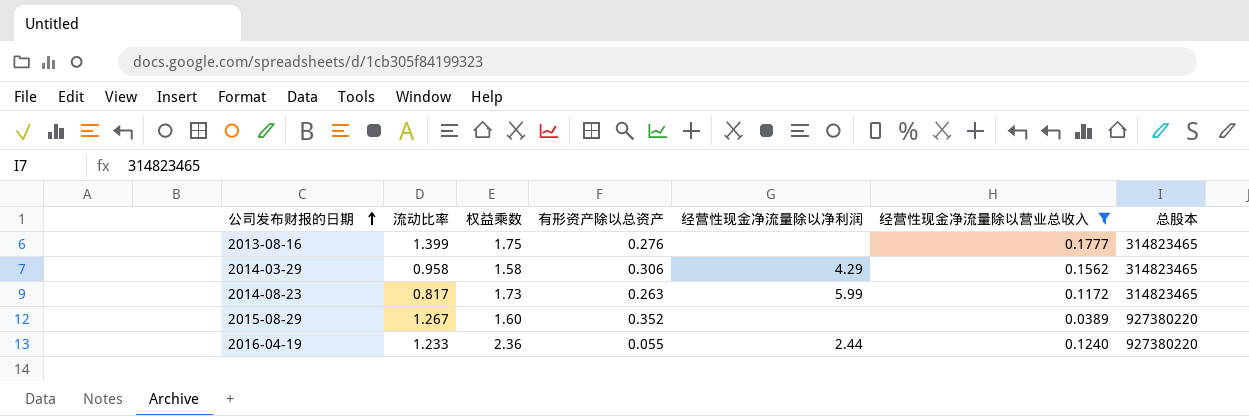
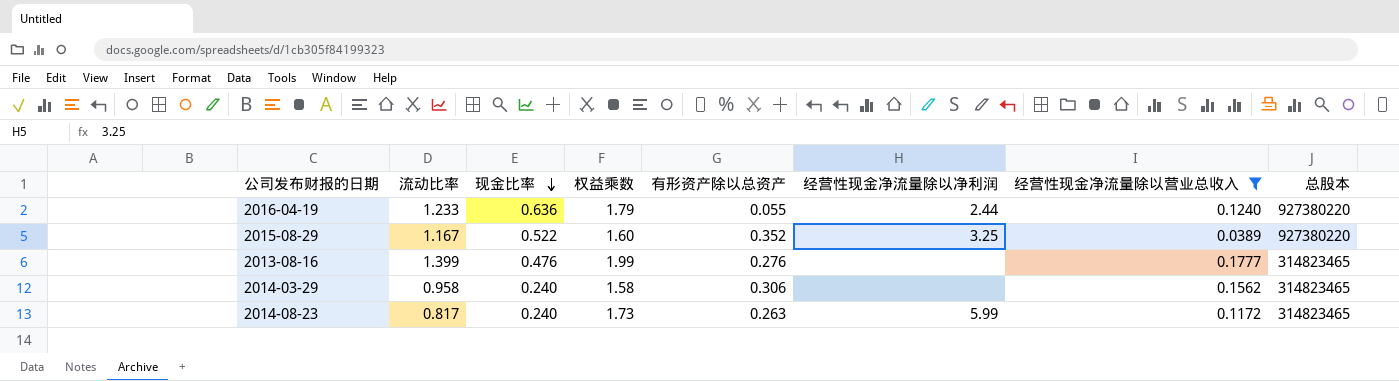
row order: 公司发布财报的日期 ascending -> 现金比率 descending
column 现金比率 | position: none -> 3
2016-04-19 | 权益乘数: 2.36 -> 1.79
2015-08-29 | 流动比率: 1.267 -> 1.167
2015-08-29 | 经营性现金净流量除以净利润: none -> 3.25
2013-08-16 | 权益乘数: 1.75 -> 1.99
2014-03-29 | 经营性现金净流量除以净利润: 4.29 -> none

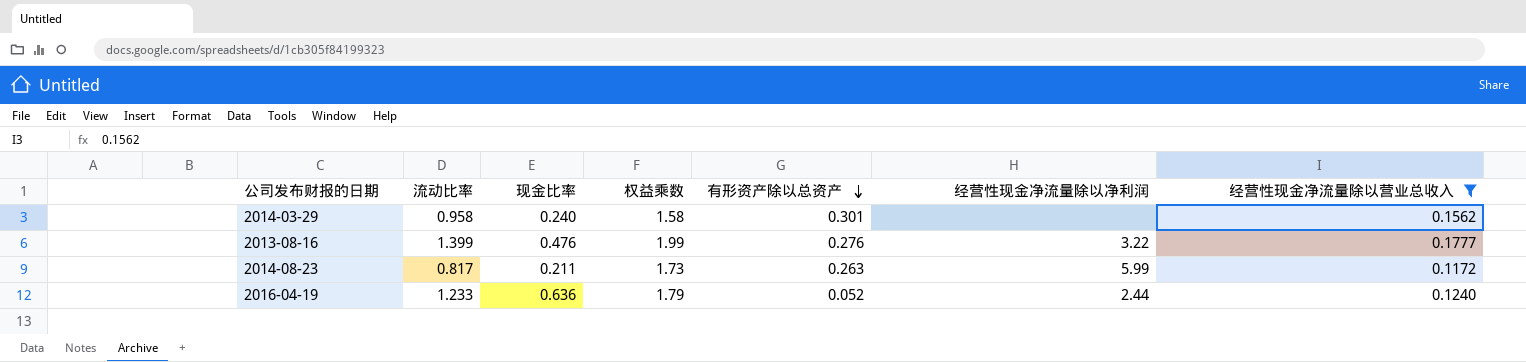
row order: 现金比率 descending -> 有形资产除以总资产 descending
column 总股本 | position: 8 -> none
row 2015-08-29: 1.167 | 0.522 | 1.60 | 0.352 | 3.25 | 0.0389 | 927380220 -> none
2014-03-29 | 有形资产除以总资产: 0.306 -> 0.301
2013-08-16 | 经营性现金净流量除以净利润: none -> 3.22
2014-08-23 | 现金比率: 0.240 -> 0.211
2016-04-19 | 有形资产除以总资产: 0.055 -> 0.052

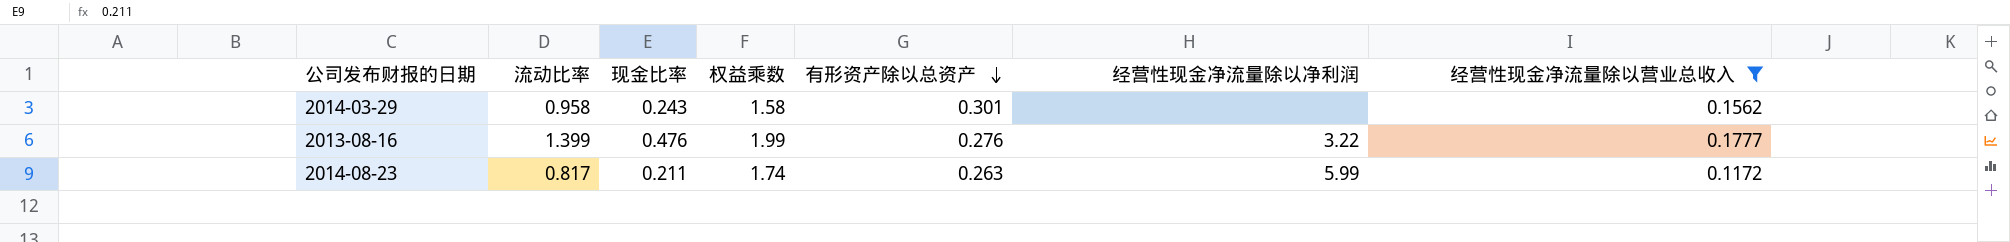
row 2016-04-19: 1.233 | 0.636 | 1.79 | 0.052 | 2.44 | 0.1240 -> none
2014-03-29 | 现金比率: 0.240 -> 0.243
2014-08-23 | 权益乘数: 1.73 -> 1.74

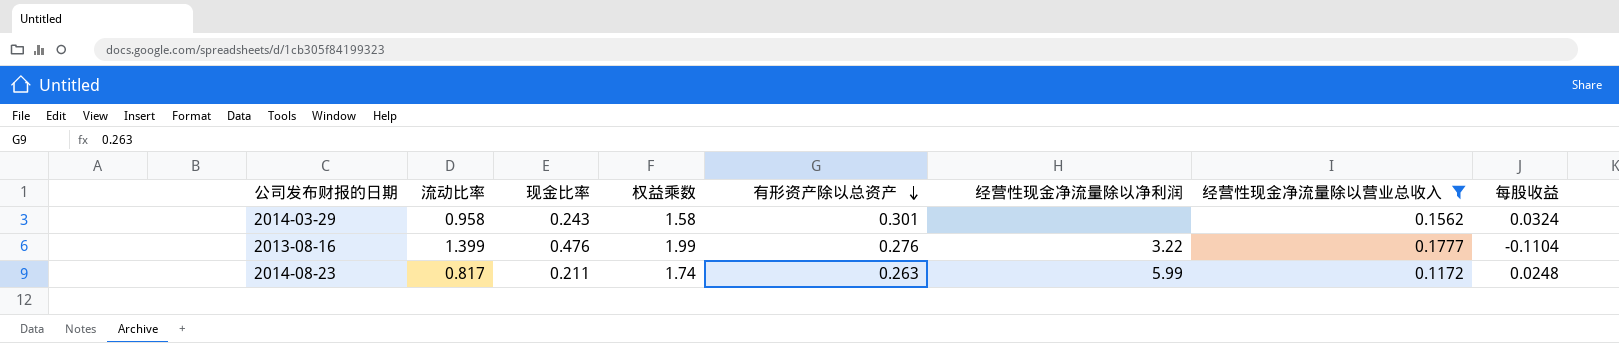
column 每股收益 | position: none -> 8

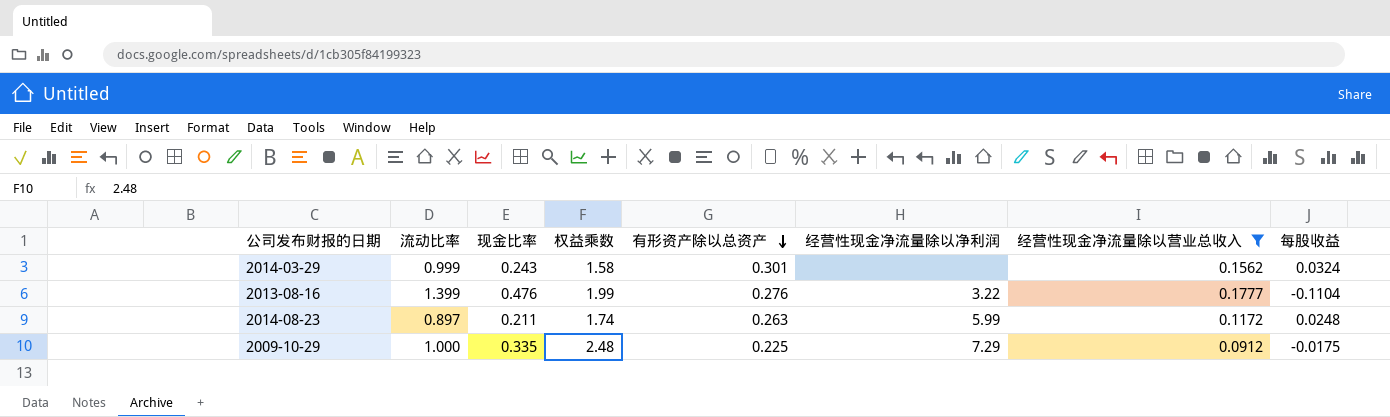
2014-03-29 | 流动比率: 0.958 -> 0.999
2014-08-23 | 流动比率: 0.817 -> 0.897
row 2009-10-29: none -> 1.000 | 0.335 | 2.48 | 0.225 | 7.29 | 0.0912 | -0.0175

